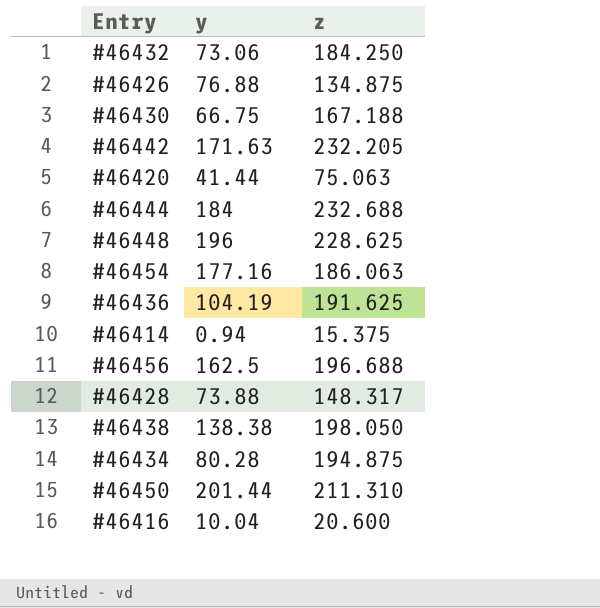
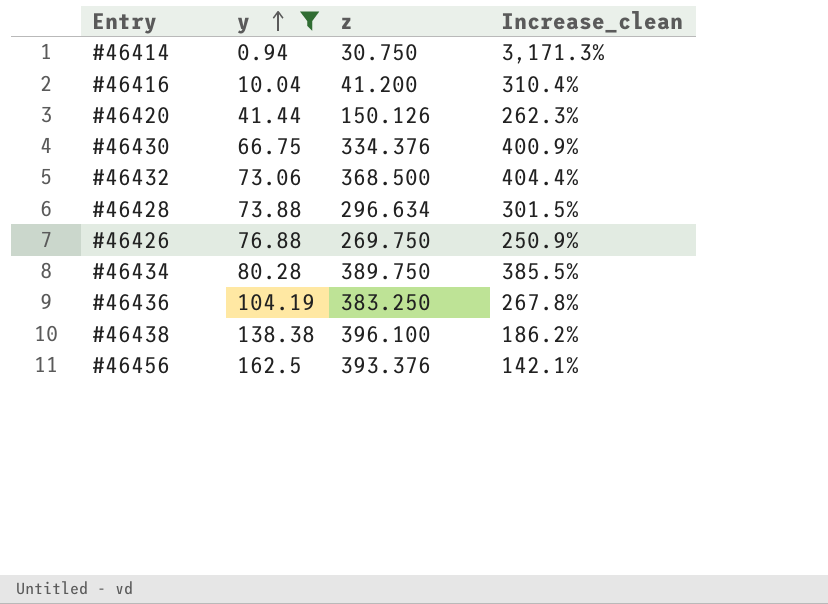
filter: none -> y <= 162.5
row order: none -> y ascending
column Increase_clean | formula: none -> ([z] - [y]) / [y]
#46414 | z: 15.375 -> 30.750
#46416 | z: 20.600 -> 41.200
#46420 | z: 75.063 -> 150.126
#46430 | z: 167.188 -> 334.376
#46432 | z: 184.250 -> 368.500
#46428 | z: 148.317 -> 296.634
#46426 | z: 134.875 -> 269.750
#46434 | z: 194.875 -> 389.750
#46436 | z: 191.625 -> 383.250
#46438 | z: 198.050 -> 396.100
#46456 | z: 196.688 -> 393.376

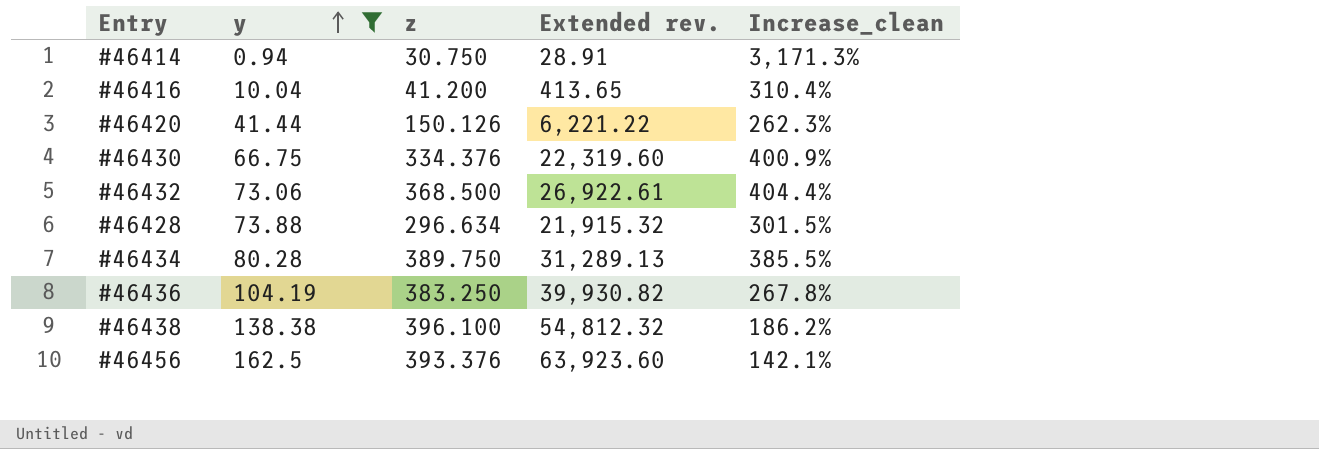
column Extended rev. | formula: none -> [y] * [z]
row #46426: 76.88 | 269.750 | 250.9% -> none

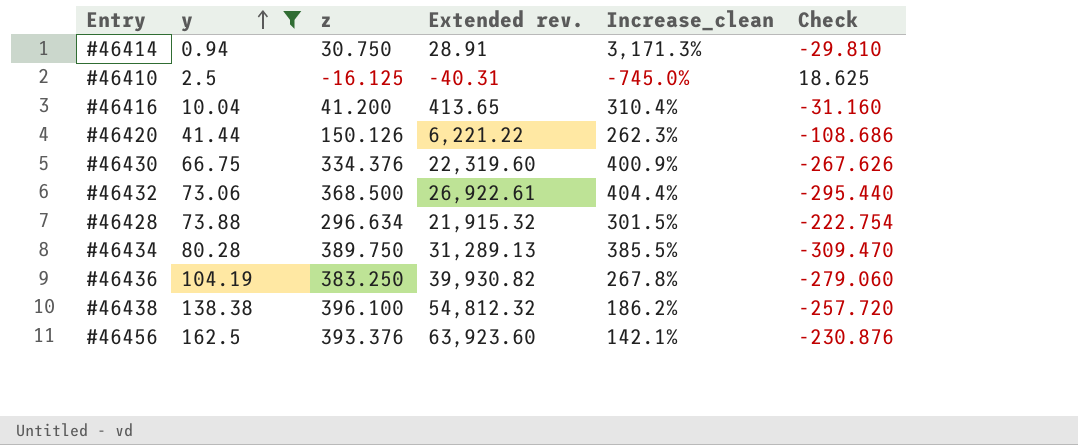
column Check | formula: none -> [y] - [z]
row #46410: none -> 2.5 | -16.125 | -40.31 | -745.0% | 18.625

